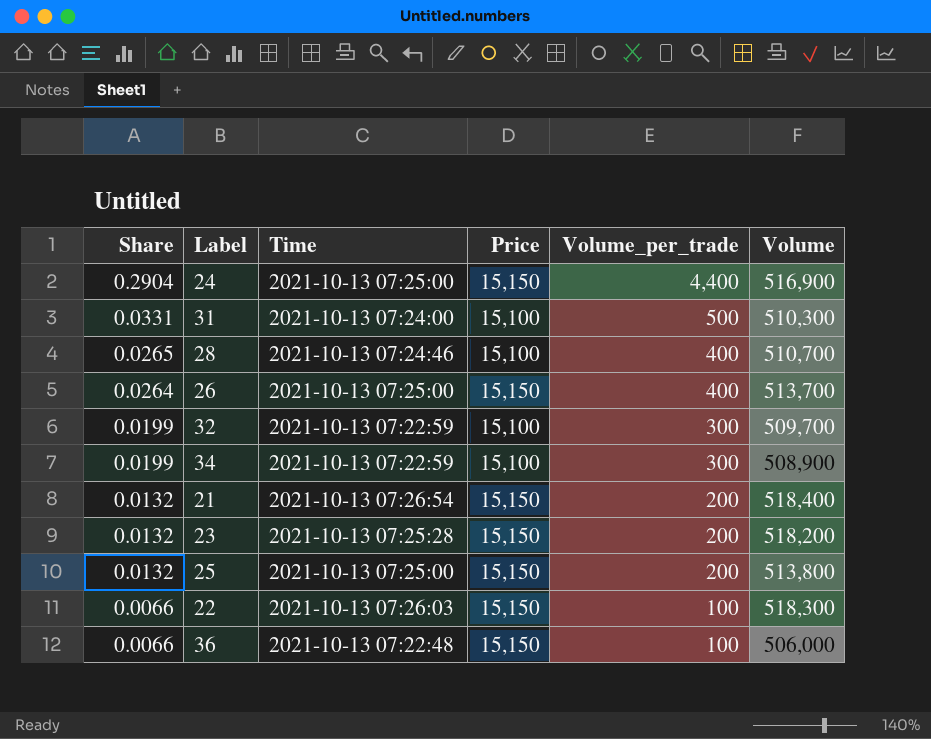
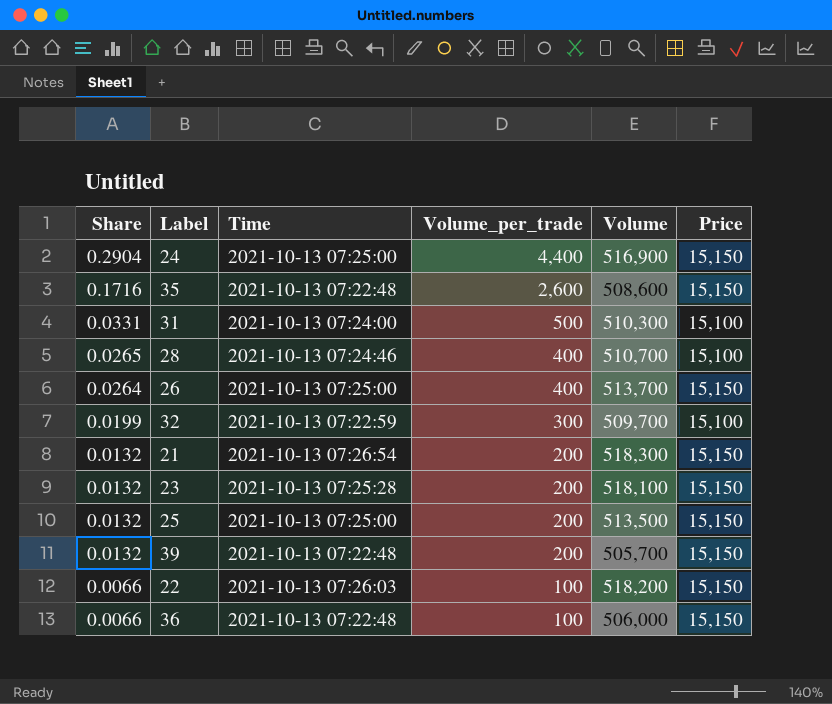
column Price | position: 4 -> 6
row 34: 0.0199 | 2021-10-13 07:22:59 | 15,100 | 300 | 508,900 -> none
row 35: none -> 0.1716 | 2021-10-13 07:22:48 | 2,600 | 508,600 | 15,150
21 | Volume: 518,400 -> 518,300
23 | Volume: 518,200 -> 518,100
25 | Volume: 513,800 -> 513,500
row 39: none -> 0.0132 | 2021-10-13 07:22:48 | 200 | 505,700 | 15,150
22 | Volume: 518,300 -> 518,200

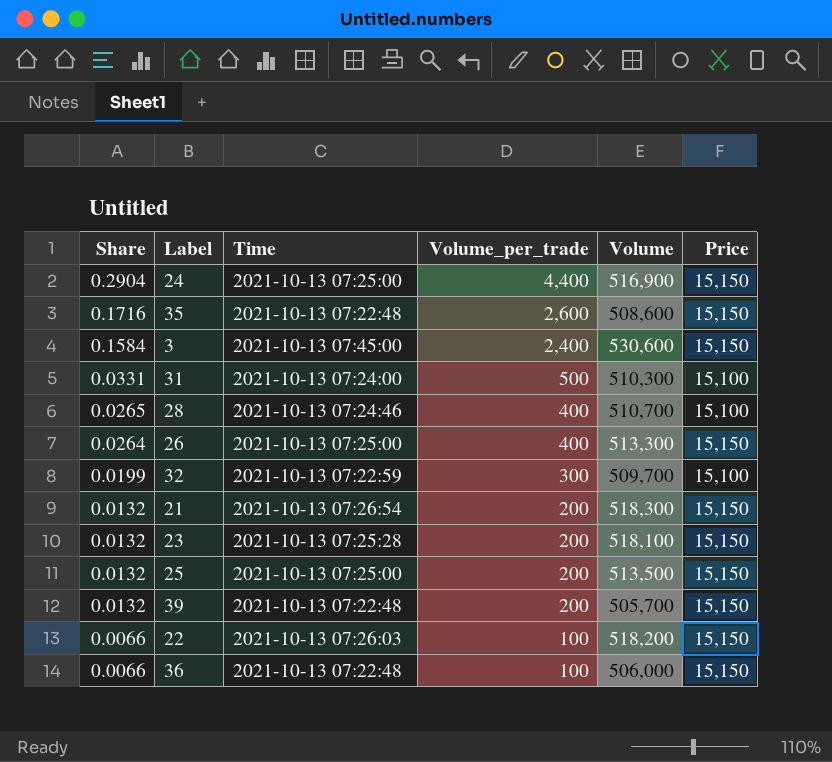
row 3: none -> 0.1584 | 2021-10-13 07:45:00 | 2,400 | 530,600 | 15,150
26 | Volume: 513,700 -> 513,300

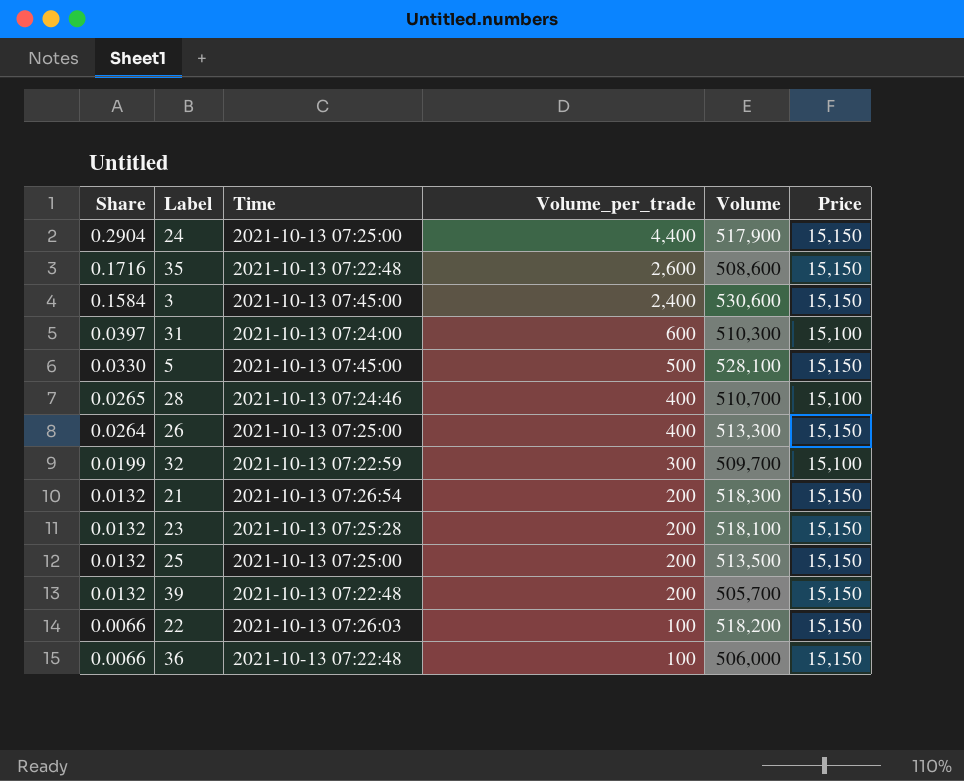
24 | Volume: 516,900 -> 517,900
31 | Share: 0.0331 -> 0.0397
31 | Volume_per_trade: 500 -> 600
row 5: none -> 0.0330 | 2021-10-13 07:45:00 | 500 | 528,100 | 15,150

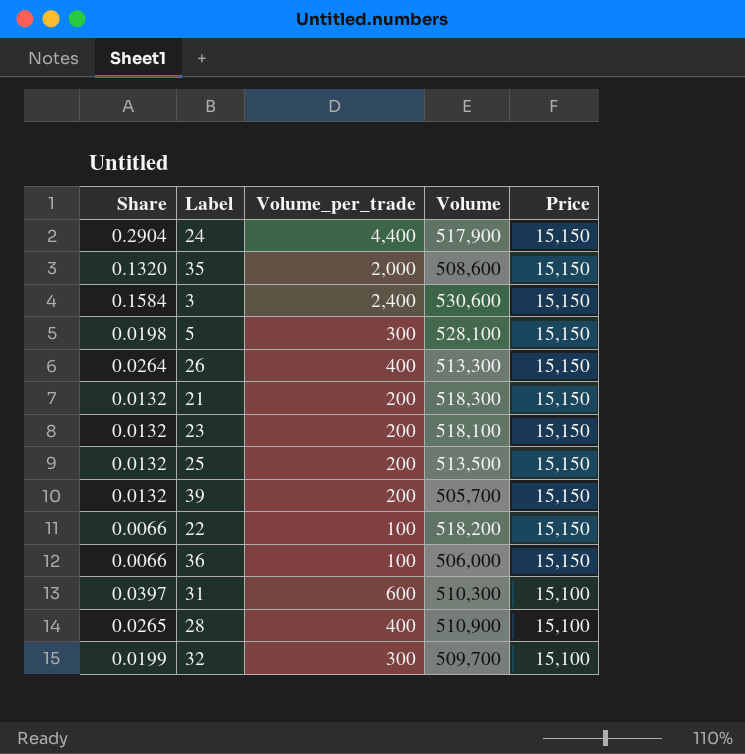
row order: Share descending -> Price descending
column Time | position: 3 -> none
35 | Share: 0.1716 -> 0.1320
35 | Volume_per_trade: 2,600 -> 2,000
5 | Share: 0.0330 -> 0.0198
5 | Volume_per_trade: 500 -> 300
28 | Volume: 510,700 -> 510,900

